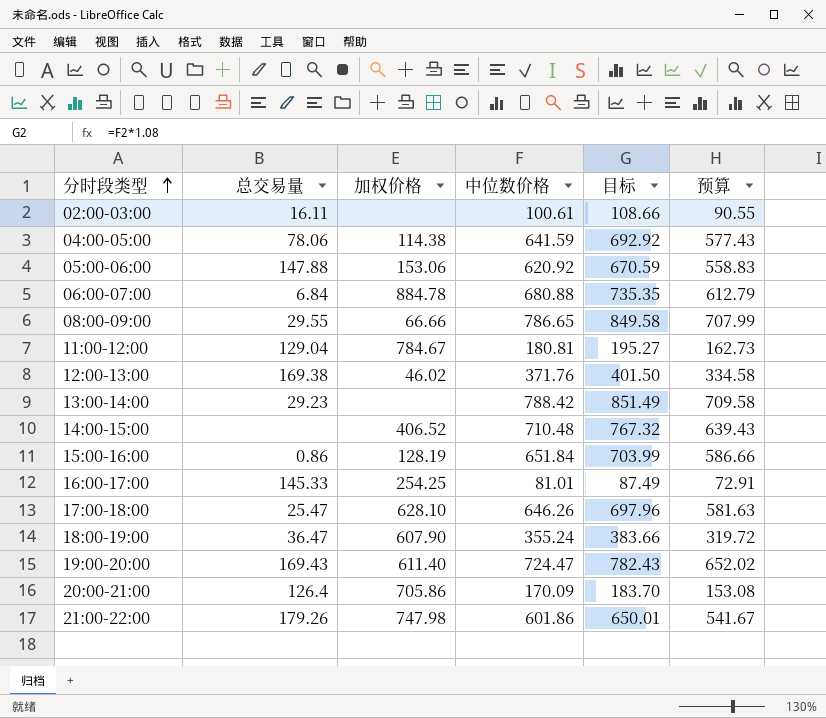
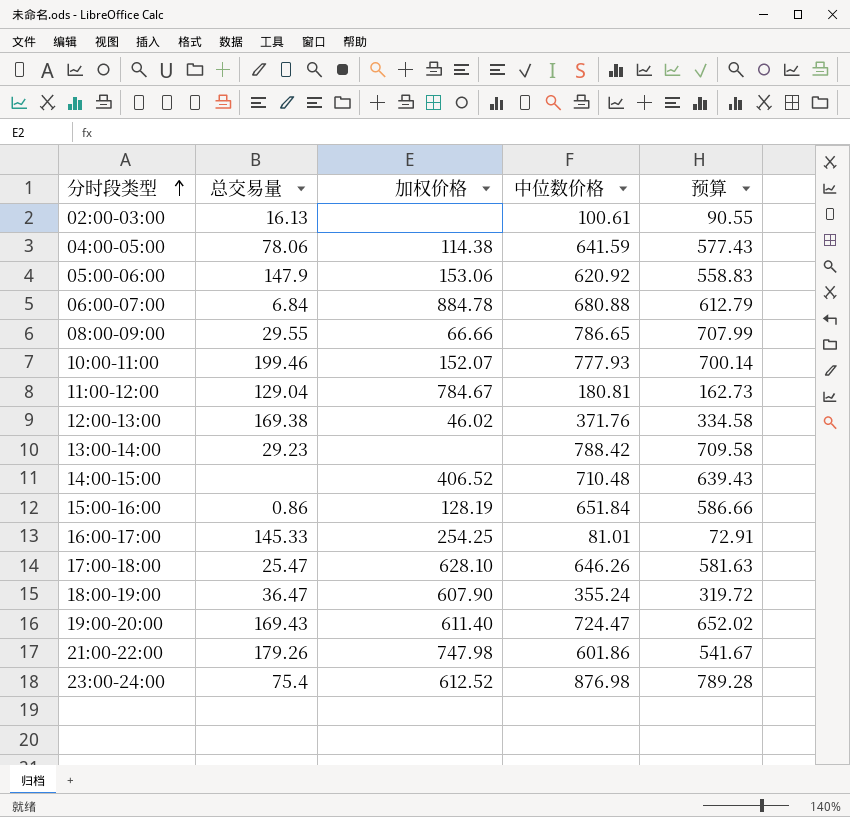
column 目标 | formula: [中位数价格] * 1.08 -> none
row 20:00-21:00: 126.4 | 705.86 | 170.09 | 183.70 | 153.08 -> none
02:00-03:00 | 总交易量: 16.11 -> 16.13
05:00-06:00 | 总交易量: 147.88 -> 147.9
row 10:00-11:00: none -> 199.46 | 152.07 | 777.93 | 700.14
row 23:00-24:00: none -> 75.4 | 612.52 | 876.98 | 789.28

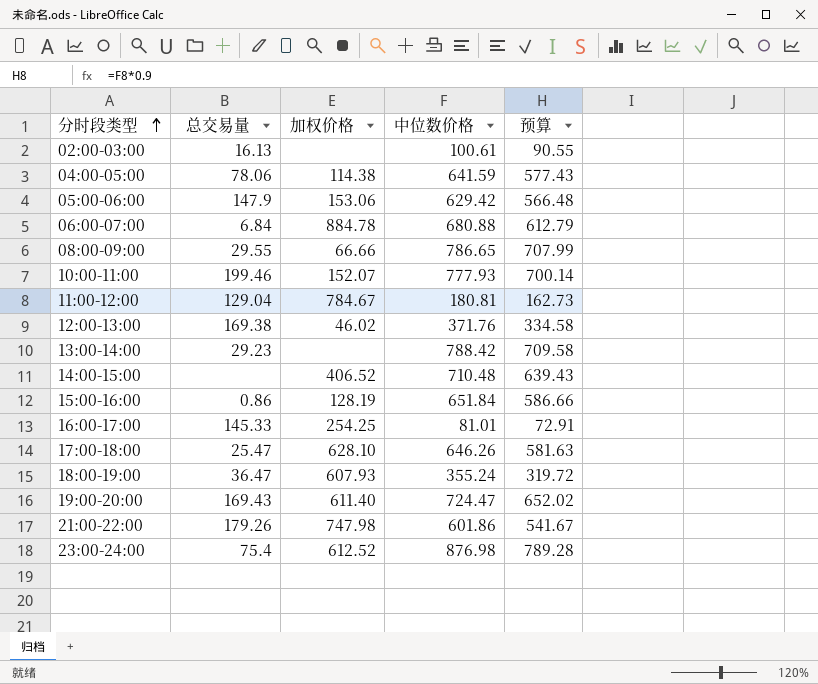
05:00-06:00 | 中位数价格: 620.92 -> 629.42
05:00-06:00 | 预算: 558.83 -> 566.48
18:00-19:00 | 加权价格: 607.90 -> 607.93

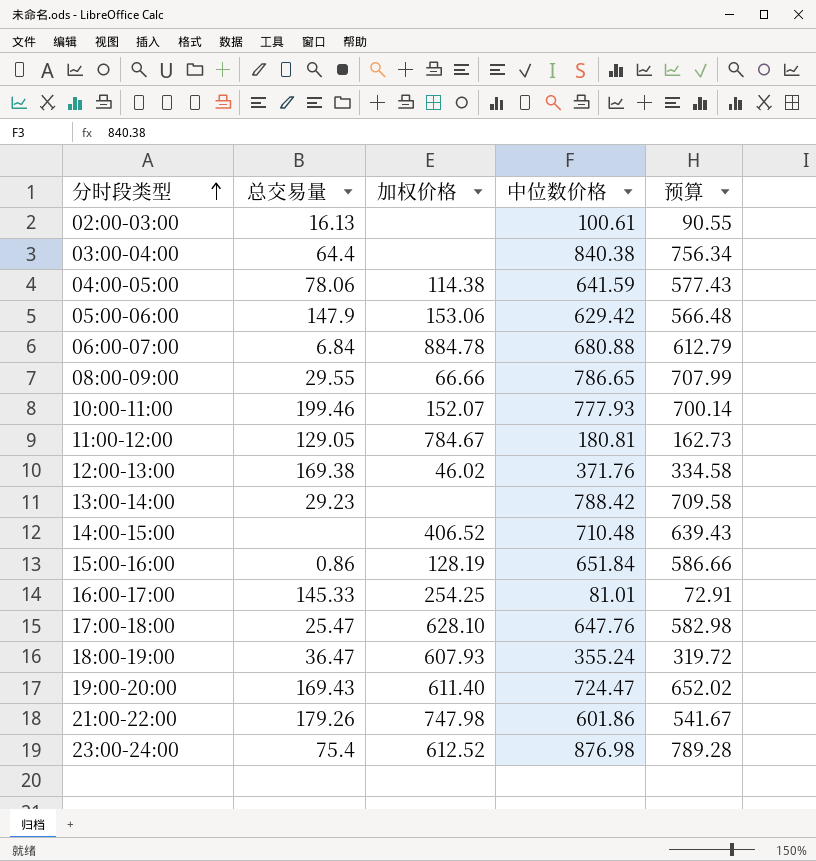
row 03:00-04:00: none -> 64.4 | none | 840.38 | 756.34
11:00-12:00 | 总交易量: 129.04 -> 129.05
17:00-18:00 | 中位数价格: 646.26 -> 647.76
17:00-18:00 | 预算: 581.63 -> 582.98

